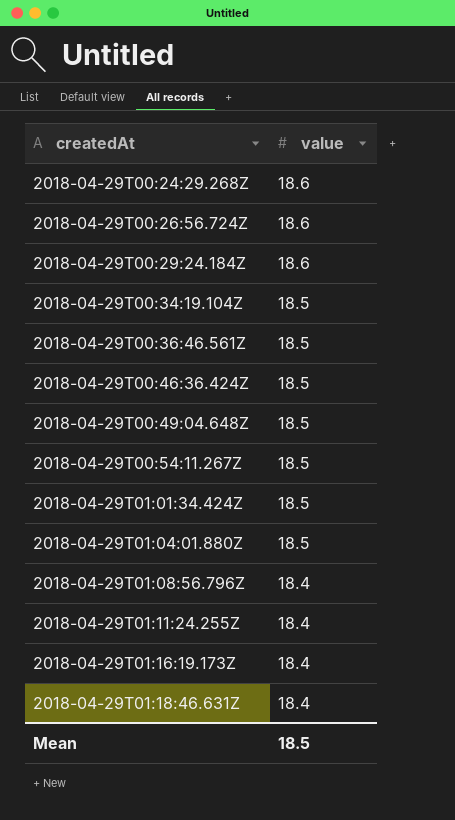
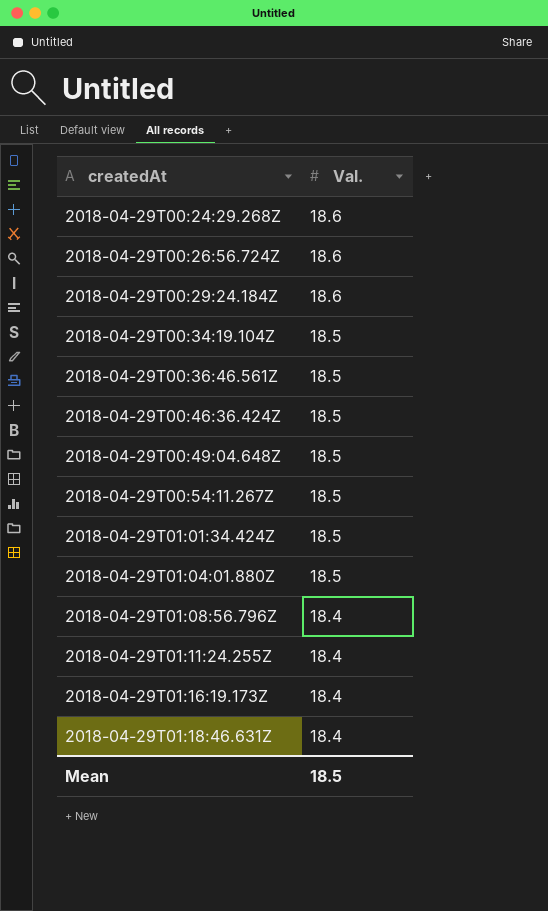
column name: value -> Val.

